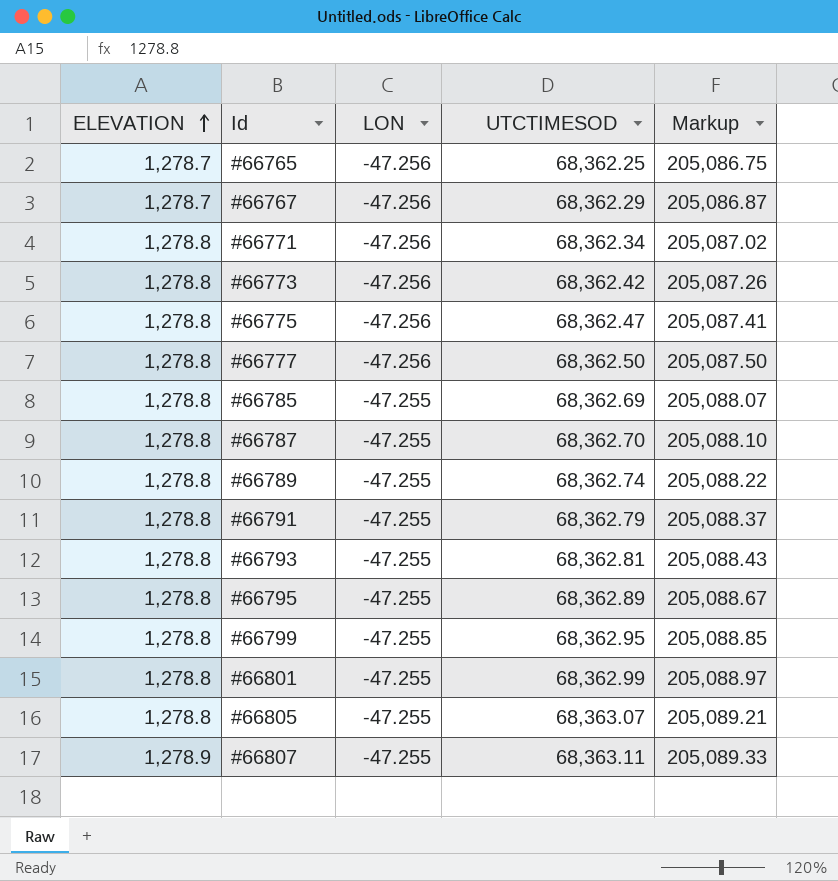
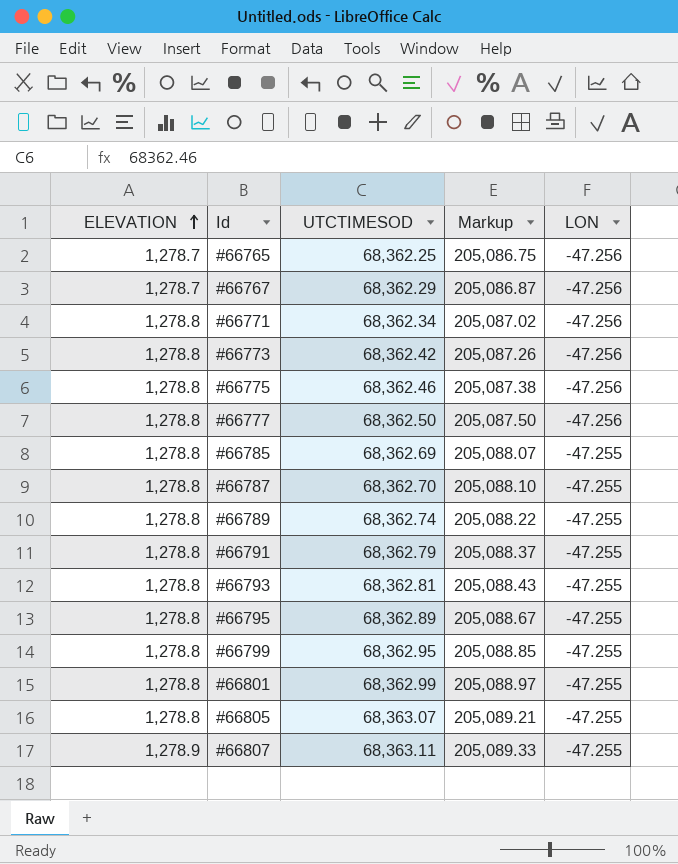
column LON | position: 3 -> 5
#66775 | UTCTIMESOD: 68,362.47 -> 68,362.46
#66775 | Markup: 205,087.41 -> 205,087.38

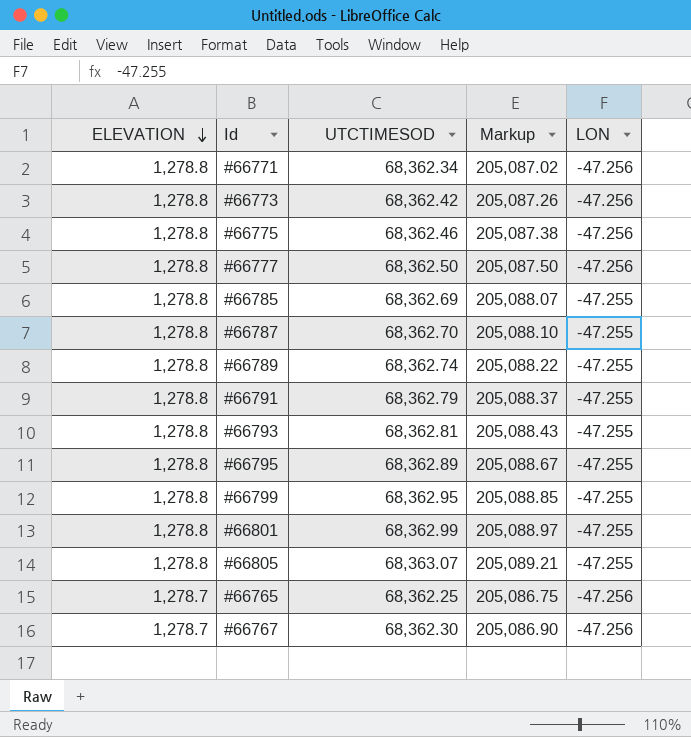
row order: ELEVATION ascending -> ELEVATION descending
row #66807: 1,278.9 | 68,363.11 | 205,089.33 | -47.255 -> none
#66767 | UTCTIMESOD: 68,362.29 -> 68,362.30
#66767 | Markup: 205,086.87 -> 205,086.90

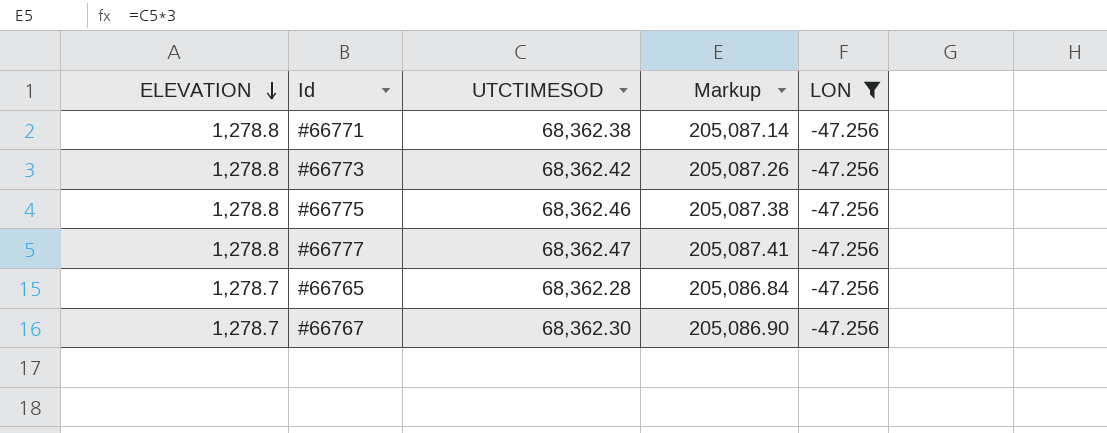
filter: none -> LON = -47.256
#66771 | UTCTIMESOD: 68,362.34 -> 68,362.38
#66771 | Markup: 205,087.02 -> 205,087.14
#66777 | UTCTIMESOD: 68,362.50 -> 68,362.47
#66777 | Markup: 205,087.50 -> 205,087.41
#66765 | UTCTIMESOD: 68,362.25 -> 68,362.28
#66765 | Markup: 205,086.75 -> 205,086.84

